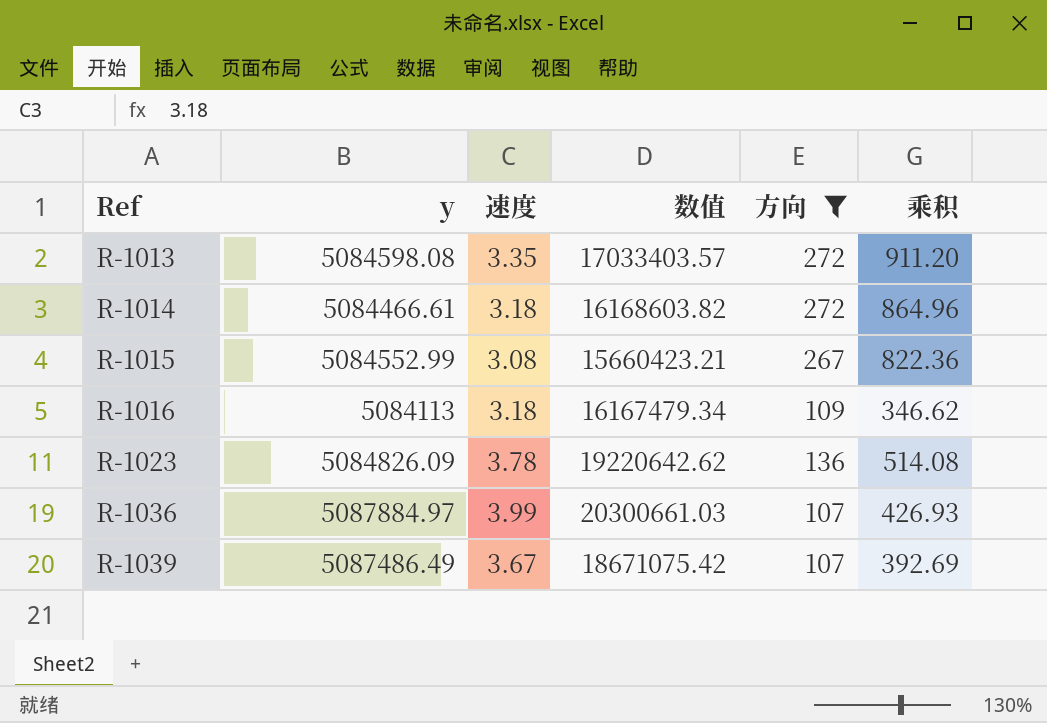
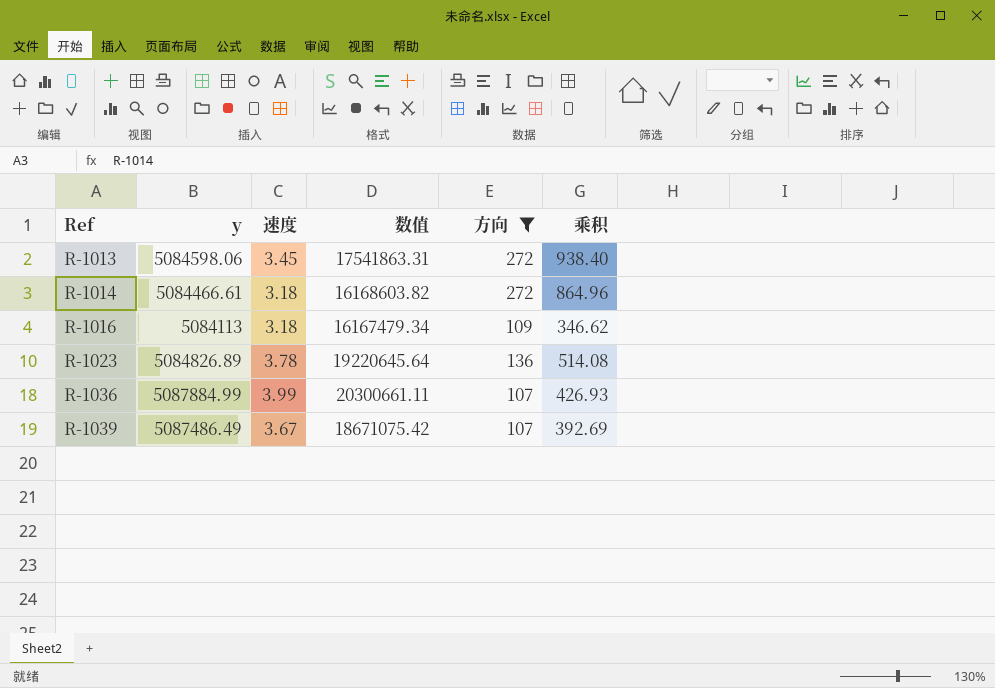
row R-1015: 5084552.99 | 3.08 | 15660423.21 | 267 | 822.36 -> none
R-1013 | y: 5084598.08 -> 5084598.06
R-1013 | 速度: 3.35 -> 3.45
R-1013 | 数值: 17033403.57 -> 17541863.31
R-1013 | 乘积: 911.20 -> 938.40
R-1023 | y: 5084826.09 -> 5084826.89
R-1023 | 数值: 19220642.62 -> 19220645.64
R-1036 | y: 5087884.97 -> 5087884.99
R-1036 | 数值: 20300661.03 -> 20300661.11

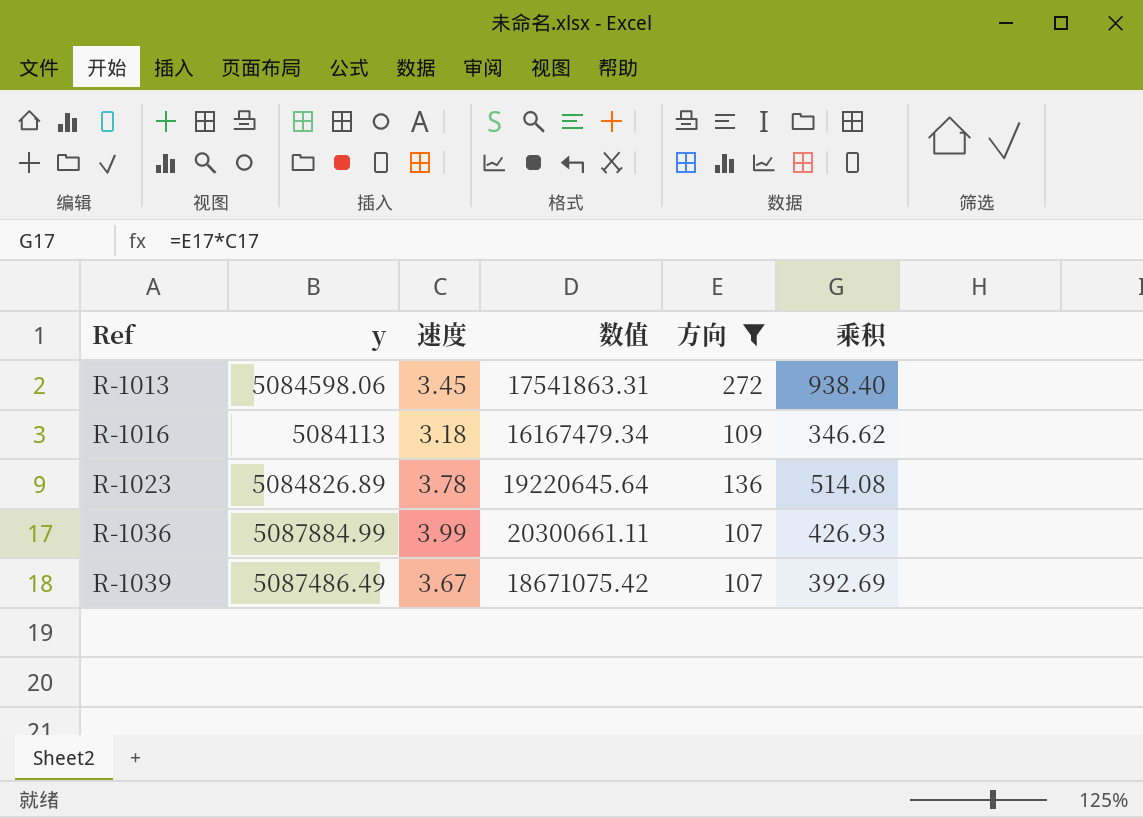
row R-1014: 5084466.61 | 3.18 | 16168603.82 | 272 | 864.96 -> none

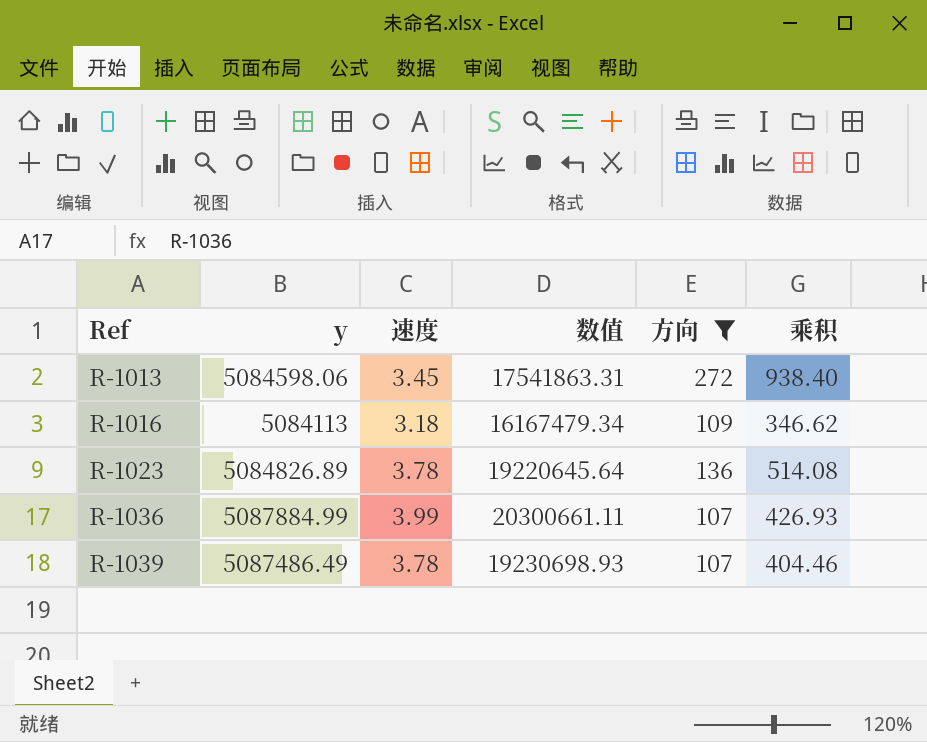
R-1039 | 速度: 3.67 -> 3.78
R-1039 | 数值: 18671075.42 -> 19230698.93
R-1039 | 乘积: 392.69 -> 404.46

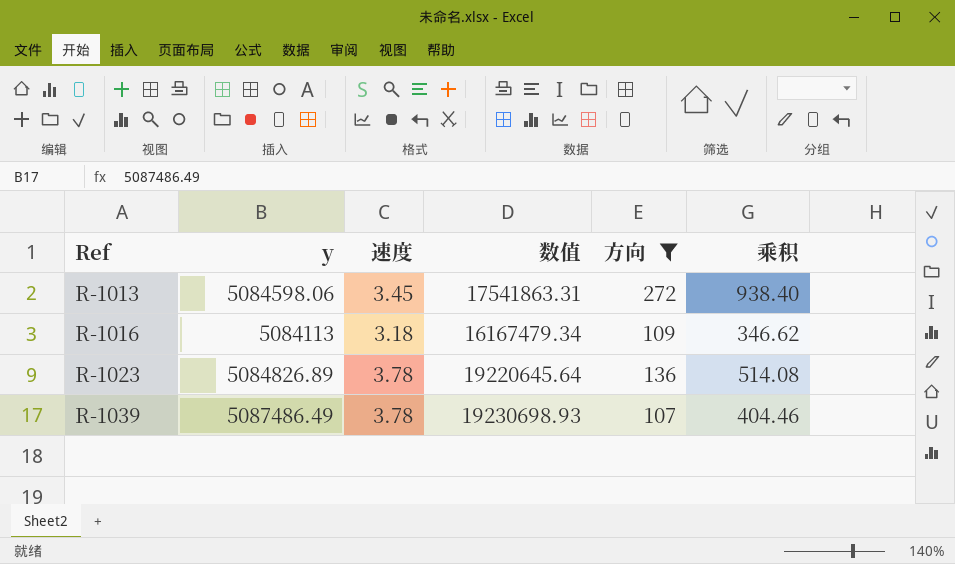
row R-1036: 5087884.99 | 3.99 | 20300661.11 | 107 | 426.93 -> none

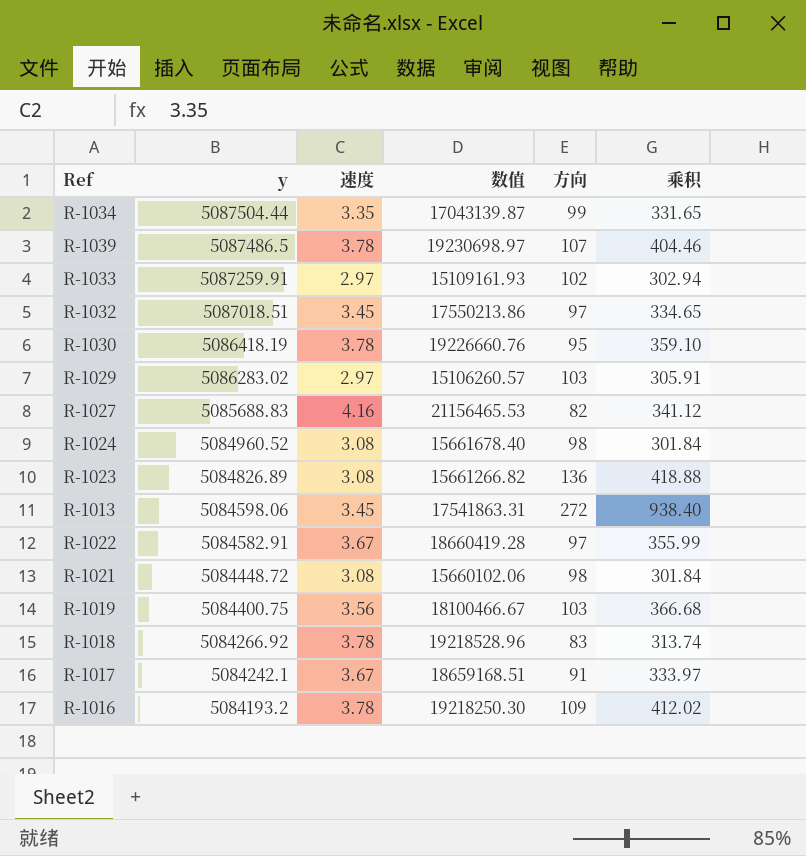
filter: 方向 >= 107 -> none
row order: Ref ascending -> y descending
R-1039 | y: 5087486.49 -> 5087486.5
R-1039 | 数值: 19230698.93 -> 19230698.97
R-1023 | 速度: 3.78 -> 3.08
R-1023 | 数值: 19220645.64 -> 15661266.82
R-1023 | 乘积: 514.08 -> 418.88
R-1016 | y: 5084113 -> 5084193.2
R-1016 | 速度: 3.18 -> 3.78
R-1016 | 数值: 16167479.34 -> 19218250.30
R-1016 | 乘积: 346.62 -> 412.02

